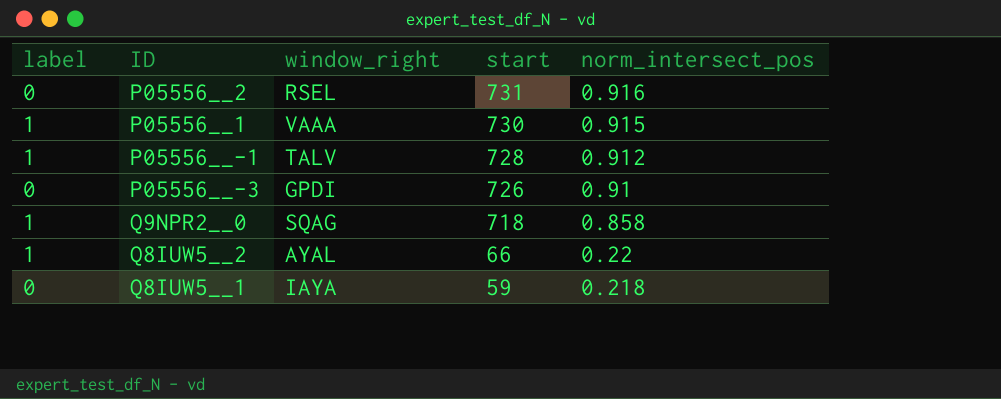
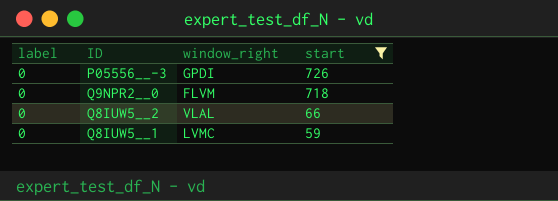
filter: none -> start <= 726
column norm_intersect_pos | position: 5 -> none
Q9NPR2__0 | label: 1 -> 0
Q9NPR2__0 | window_right: SQAG -> FLVM
Q8IUW5__2 | label: 1 -> 0
Q8IUW5__2 | window_right: AYAL -> VLAL
Q8IUW5__1 | window_right: IAYA -> LVMC

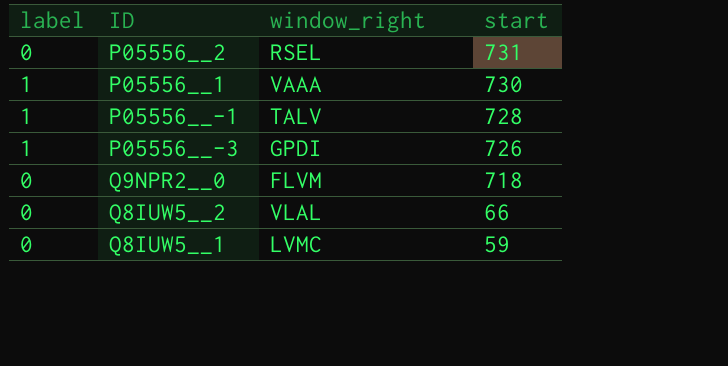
filter: start <= 726 -> none
P05556__-3 | label: 0 -> 1

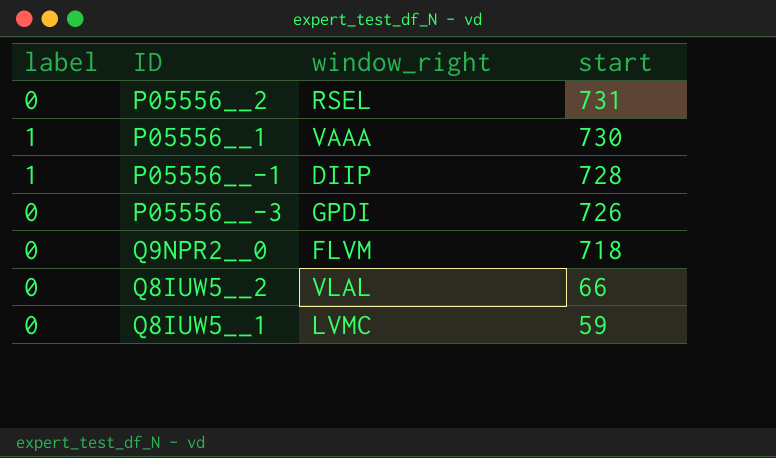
P05556__-1 | window_right: TALV -> DIIP
P05556__-3 | label: 1 -> 0

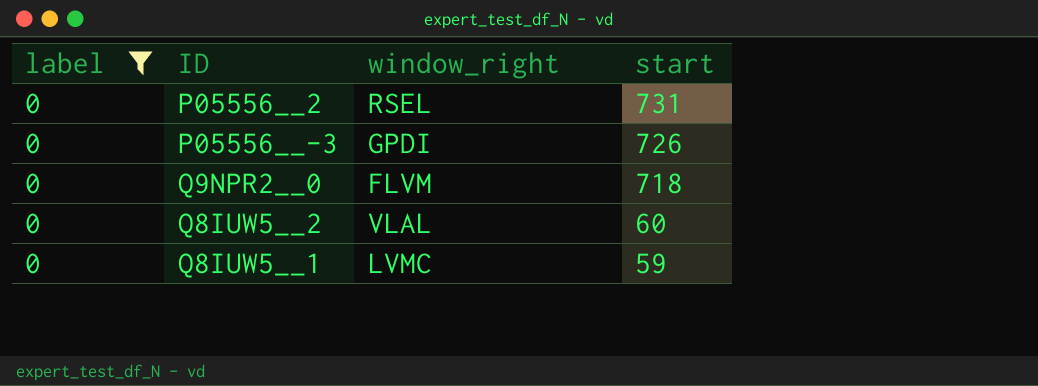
filter: none -> label = 0
Q8IUW5__2 | start: 66 -> 60

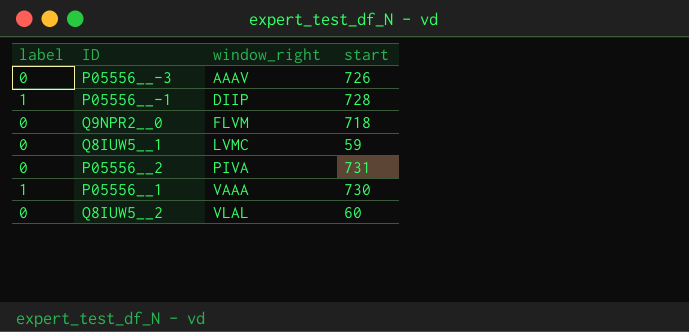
filter: label = 0 -> none
row order: start descending -> window_right ascending
P05556__-3 | window_right: GPDI -> AAAV
P05556__2 | window_right: RSEL -> PIVA

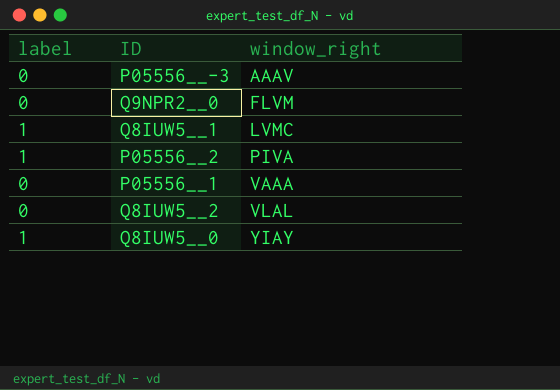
column start | position: 4 -> none
row P05556__-1: 1 | DIIP | 728 -> none
Q8IUW5__1 | label: 0 -> 1
P05556__2 | label: 0 -> 1
P05556__1 | label: 1 -> 0
row Q8IUW5__0: none -> 1 | YIAY

